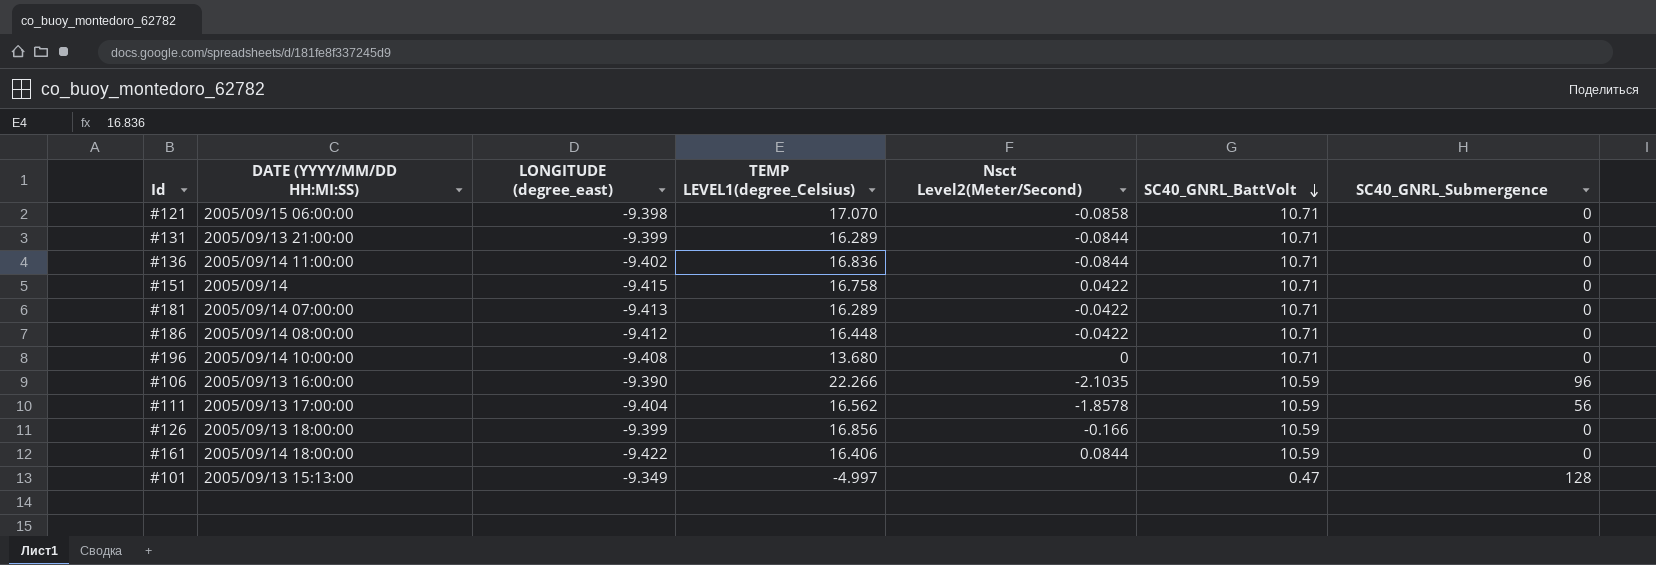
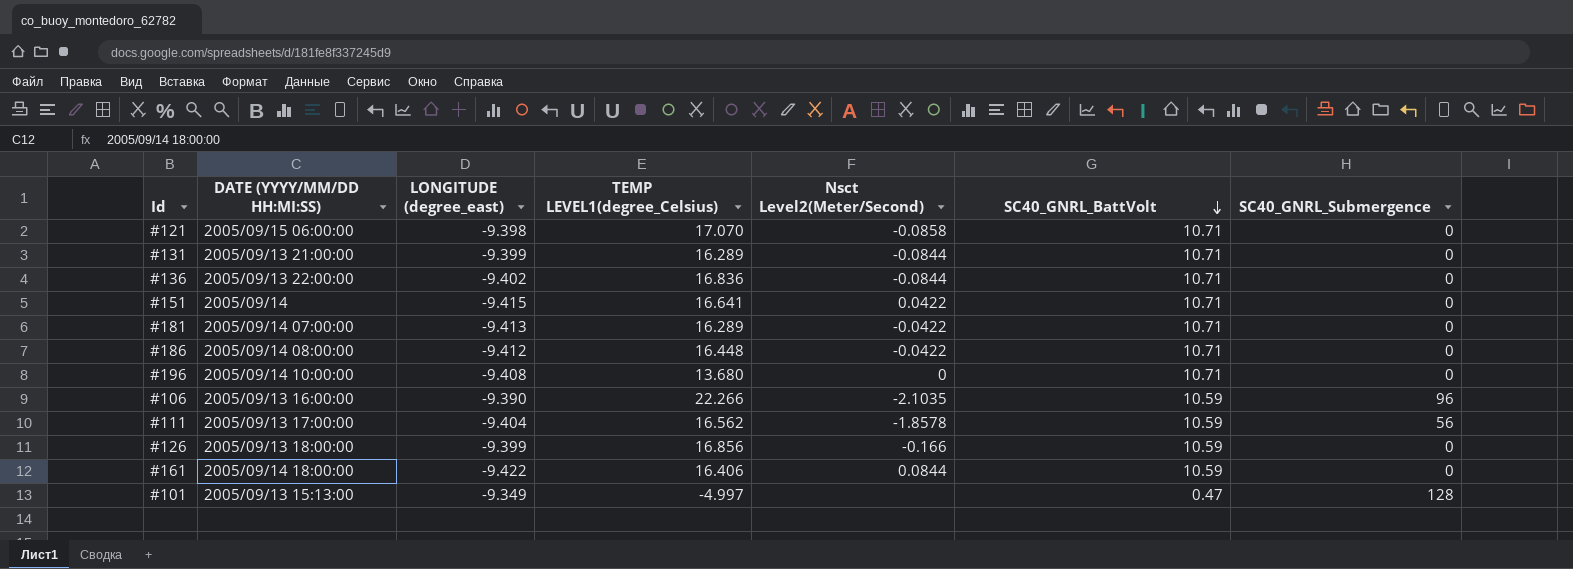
#136 | DATE (YYYY/MM/DD HH:MI:SS): 2005/09/14 11:00:00 -> 2005/09/13 22:00:00
#151 | TEMP LEVEL1(degree_Celsius): 16.758 -> 16.641

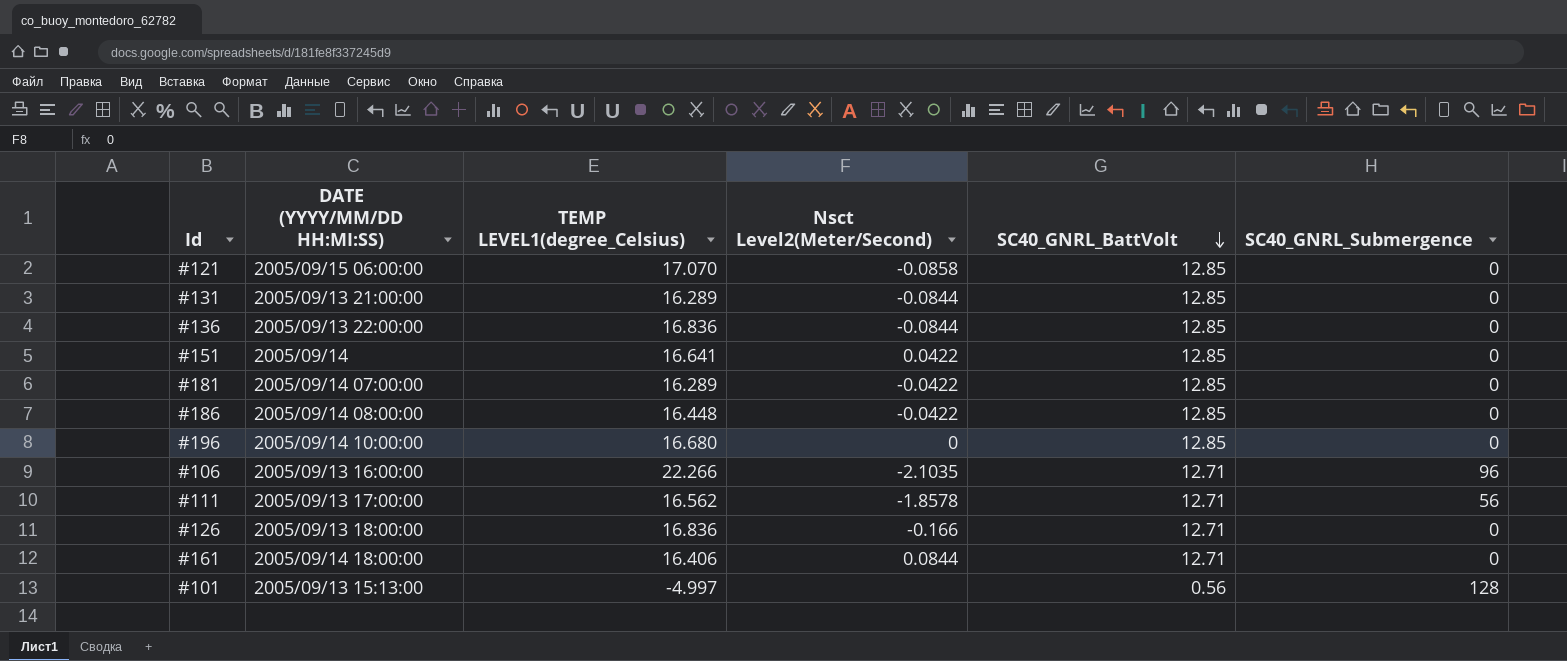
column LONGITUDE (degree_east) | position: 3 -> none
#121 | SC40_GNRL_BattVolt: 10.71 -> 12.85
#131 | SC40_GNRL_BattVolt: 10.71 -> 12.85
#136 | SC40_GNRL_BattVolt: 10.71 -> 12.85
#151 | SC40_GNRL_BattVolt: 10.71 -> 12.85
#181 | SC40_GNRL_BattVolt: 10.71 -> 12.85
#186 | SC40_GNRL_BattVolt: 10.71 -> 12.85
#196 | TEMP LEVEL1(degree_Celsius): 13.680 -> 16.680
#196 | SC40_GNRL_BattVolt: 10.71 -> 12.85
#106 | SC40_GNRL_BattVolt: 10.59 -> 12.71
#111 | SC40_GNRL_BattVolt: 10.59 -> 12.71
#126 | TEMP LEVEL1(degree_Celsius): 16.856 -> 16.836
#126 | SC40_GNRL_BattVolt: 10.59 -> 12.71
#161 | SC40_GNRL_BattVolt: 10.59 -> 12.71
#101 | SC40_GNRL_BattVolt: 0.47 -> 0.56

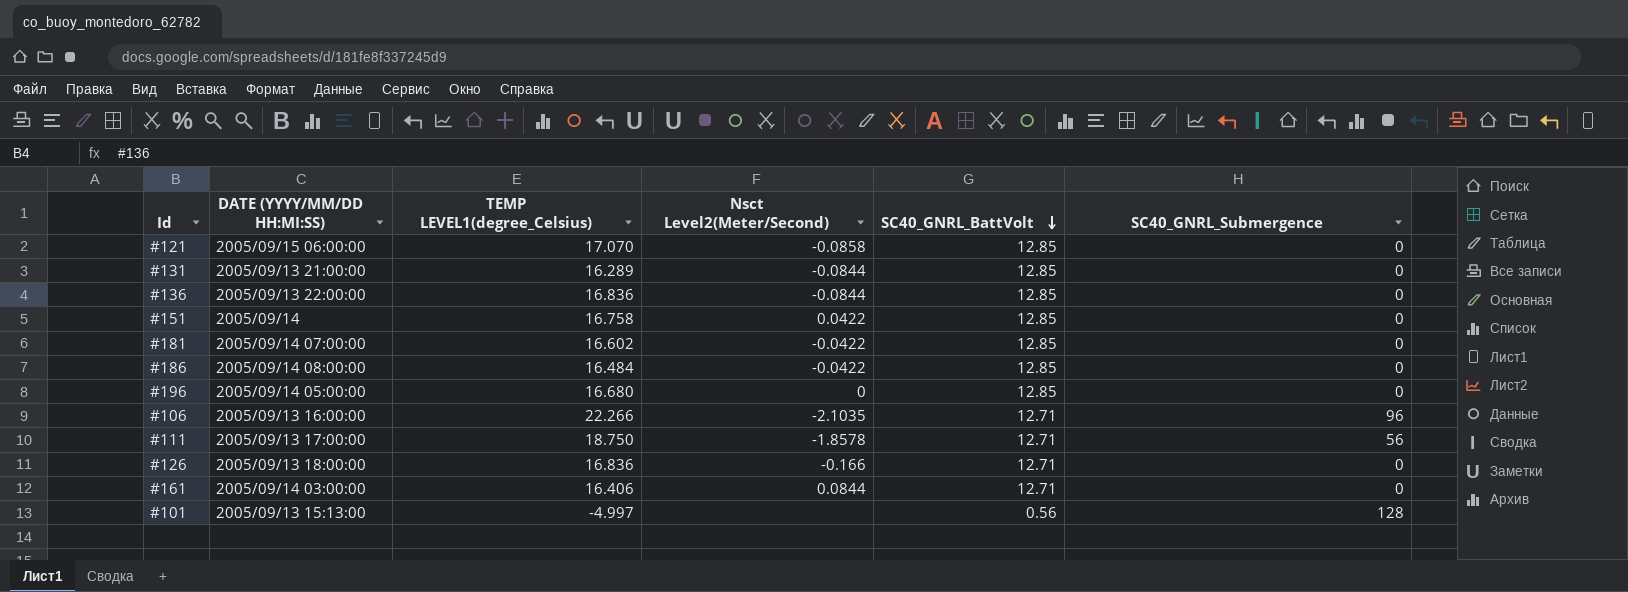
#151 | TEMP LEVEL1(degree_Celsius): 16.641 -> 16.758
#181 | TEMP LEVEL1(degree_Celsius): 16.289 -> 16.602
#186 | TEMP LEVEL1(degree_Celsius): 16.448 -> 16.484
#196 | DATE (YYYY/MM/DD HH:MI:SS): 2005/09/14 10:00:00 -> 2005/09/14 05:00:00
#111 | TEMP LEVEL1(degree_Celsius): 16.562 -> 18.750
#161 | DATE (YYYY/MM/DD HH:MI:SS): 2005/09/14 18:00:00 -> 2005/09/14 03:00:00

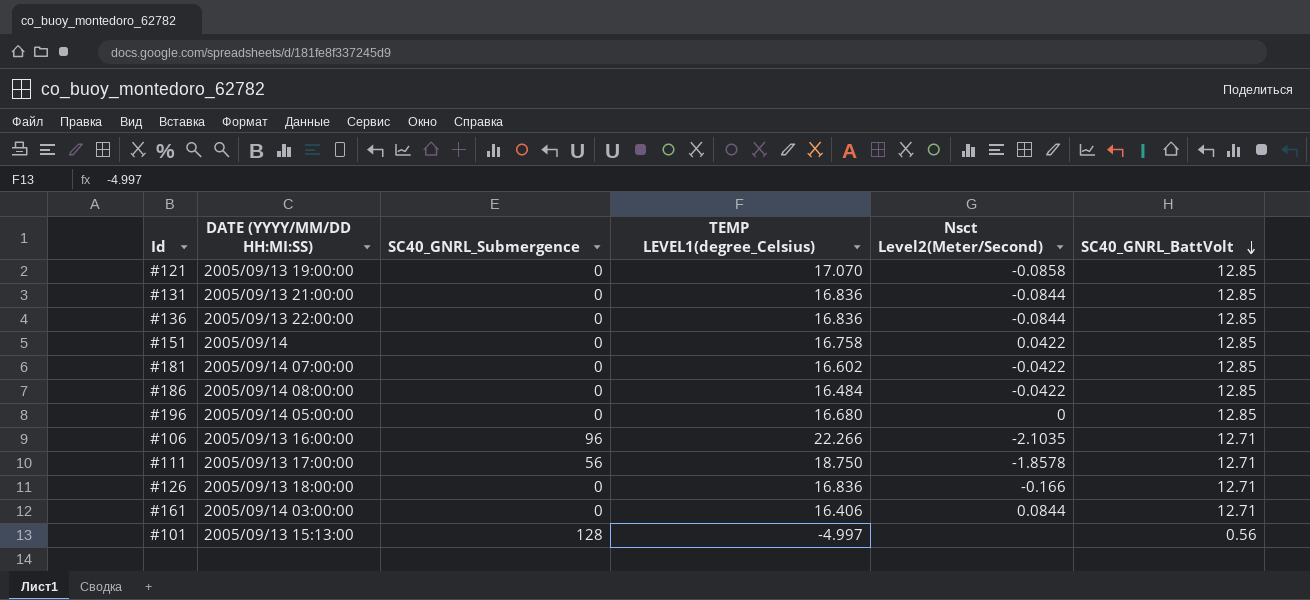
column SC40_GNRL_Submergence | position: 6 -> 3
#121 | DATE (YYYY/MM/DD HH:MI:SS): 2005/09/15 06:00:00 -> 2005/09/13 19:00:00
#131 | TEMP LEVEL1(degree_Celsius): 16.289 -> 16.836

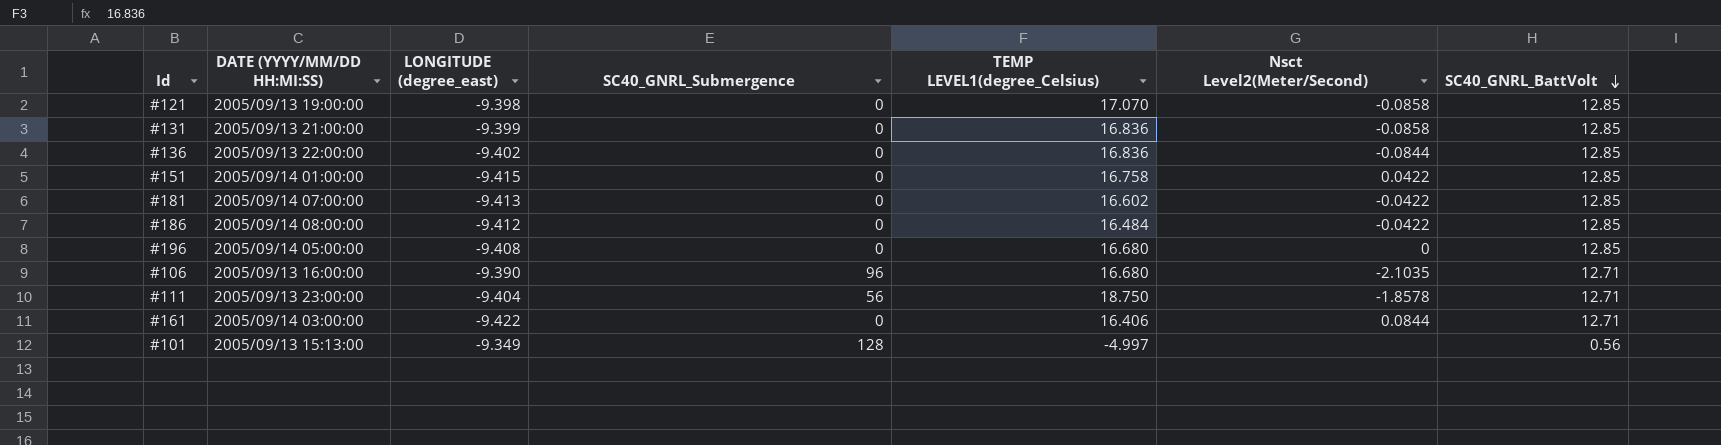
column LONGITUDE (degree_east) | position: none -> 3
row #126: 2005/09/13 18:00:00 | 0 | 16.836 | -0.166 | 12.71 -> none
#131 | Nsct Level2(Meter/Second): -0.0844 -> -0.0858
#151 | DATE (YYYY/MM/DD HH:MI:SS): 2005/09/14 -> 2005/09/14 01:00:00
#106 | TEMP LEVEL1(degree_Celsius): 22.266 -> 16.680
#111 | DATE (YYYY/MM/DD HH:MI:SS): 2005/09/13 17:00:00 -> 2005/09/13 23:00:00

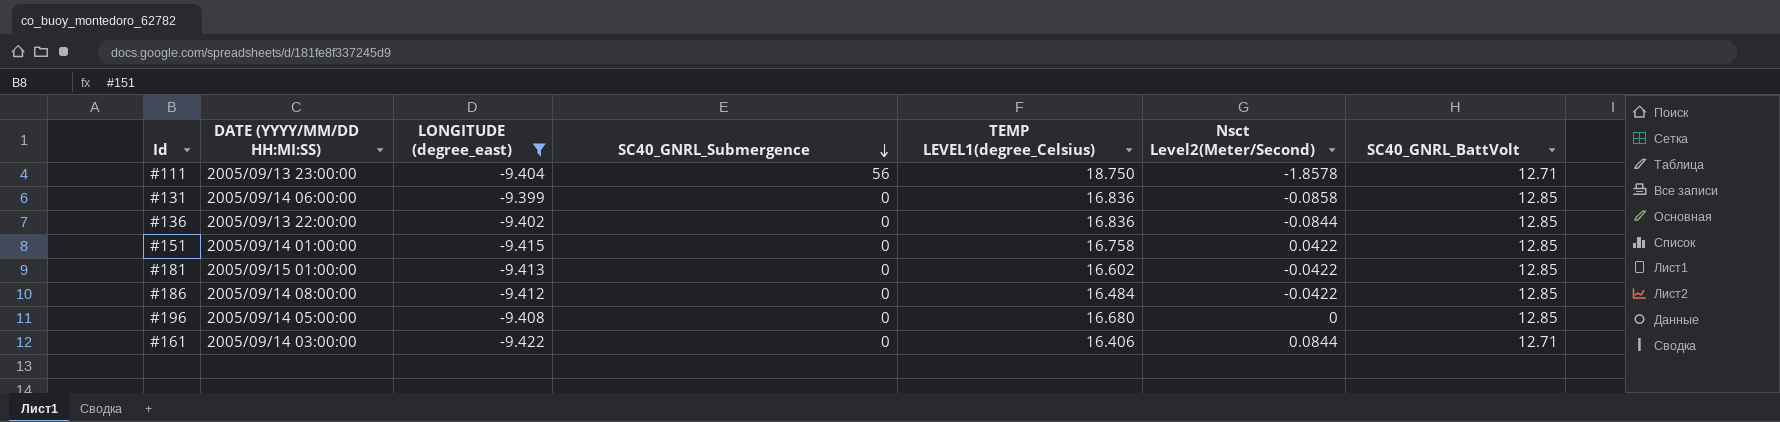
filter: none -> LONGITUDE (degree_east) <= -9.399
row order: SC40_GNRL_BattVolt descending -> SC40_GNRL_Submergence descending
#131 | DATE (YYYY/MM/DD HH:MI:SS): 2005/09/13 21:00:00 -> 2005/09/14 06:00:00
#181 | DATE (YYYY/MM/DD HH:MI:SS): 2005/09/14 07:00:00 -> 2005/09/15 01:00:00

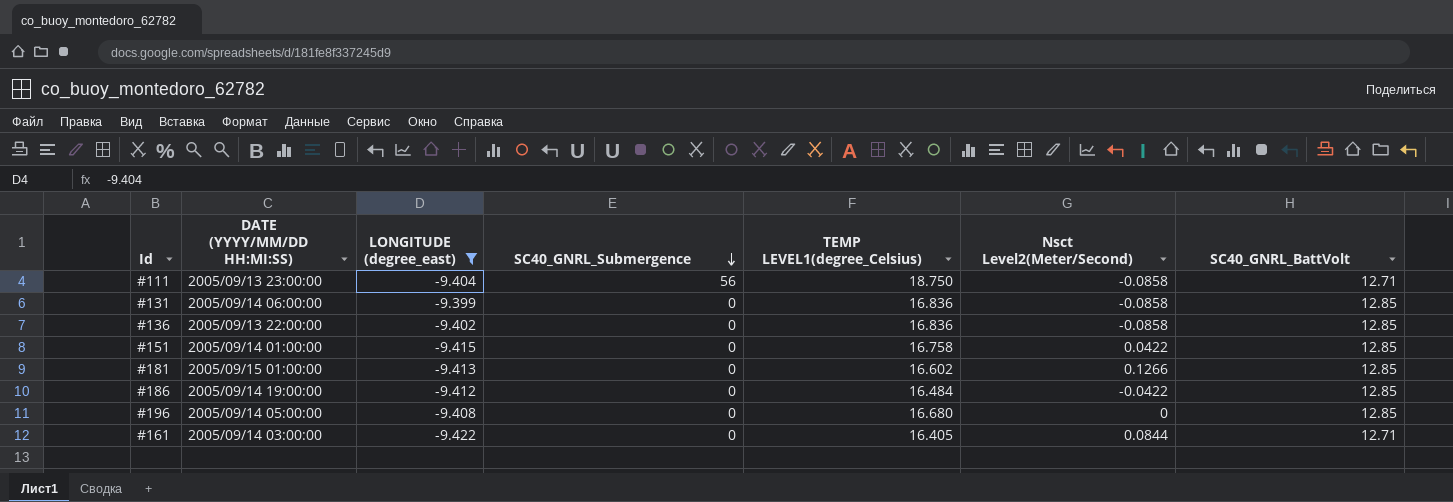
#111 | Nsct Level2(Meter/Second): -1.8578 -> -0.0858
#136 | Nsct Level2(Meter/Second): -0.0844 -> -0.0858
#181 | Nsct Level2(Meter/Second): -0.0422 -> 0.1266
#186 | DATE (YYYY/MM/DD HH:MI:SS): 2005/09/14 08:00:00 -> 2005/09/14 19:00:00
#161 | TEMP LEVEL1(degree_Celsius): 16.406 -> 16.405

